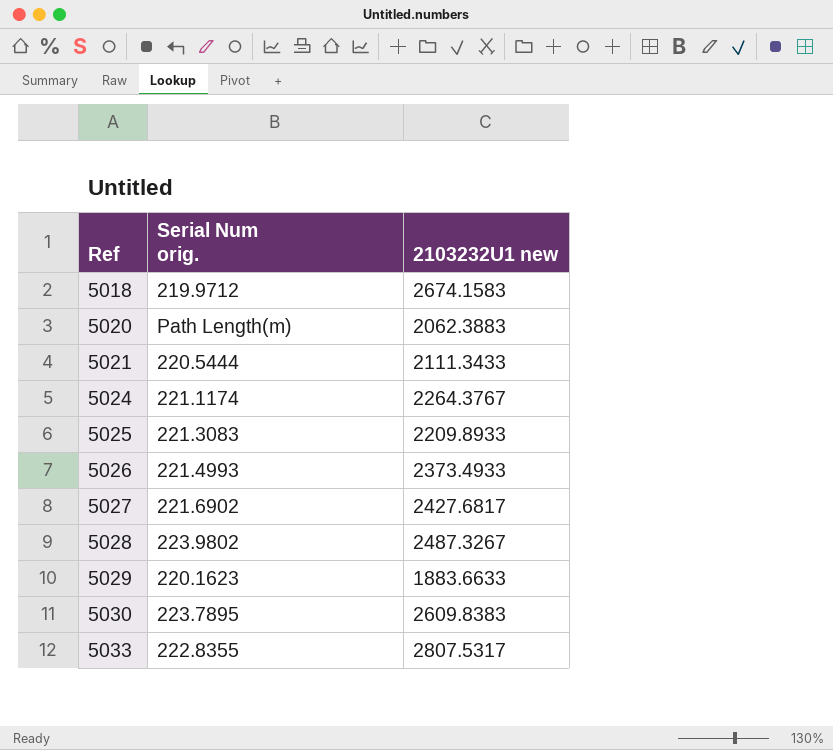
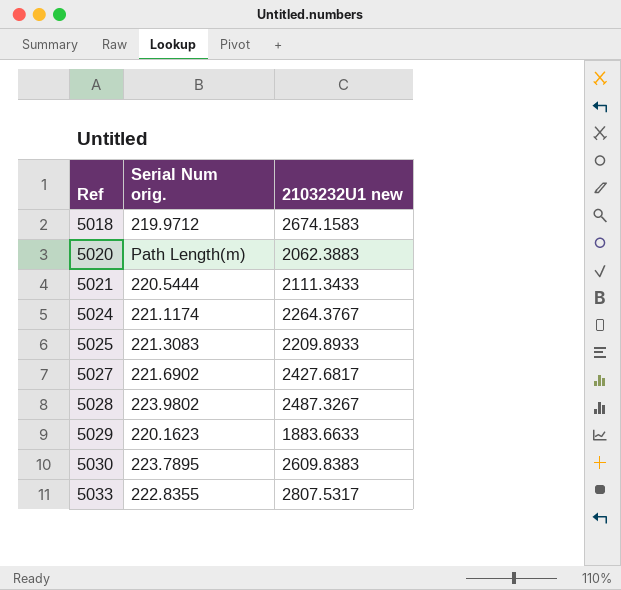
row 5026: 221.4993 | 2373.4933 -> none

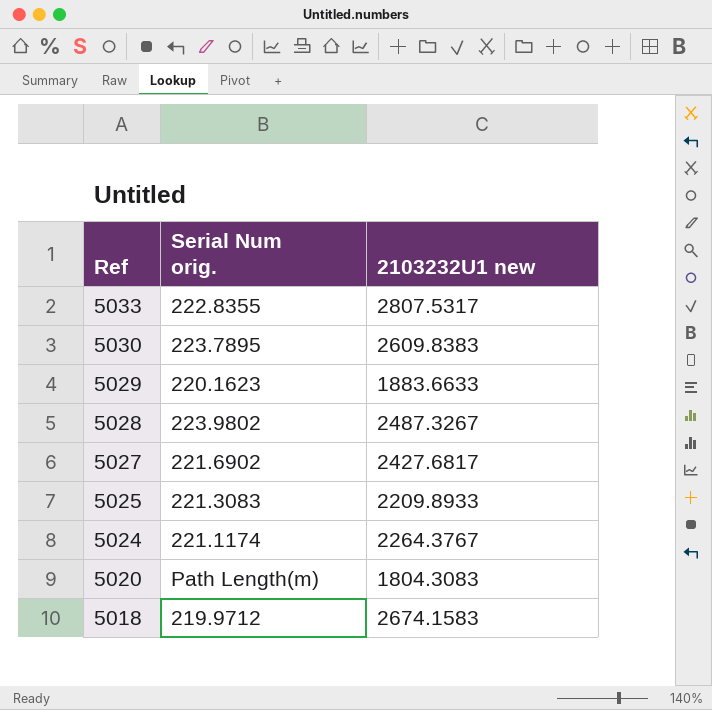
row order: Ref ascending -> Ref descending
row 5021: 220.5444 | 2111.3433 -> none
5020 | 2103232U1 new: 2062.3883 -> 1804.3083

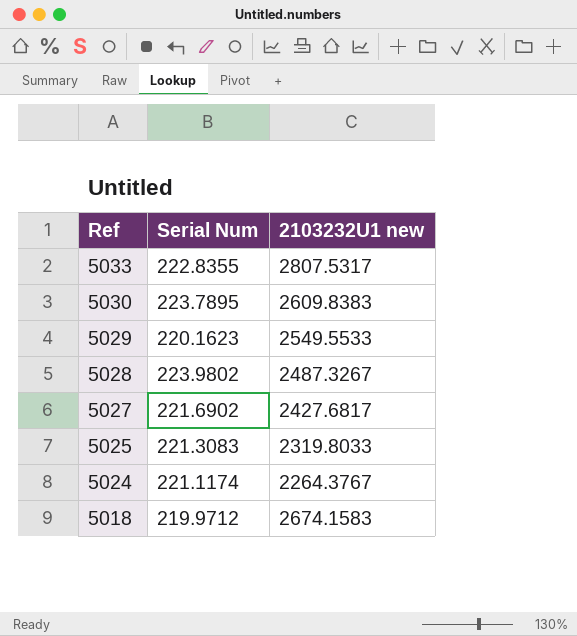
column name: Serial Num orig. -> Serial Num
row 5020: Path Length(m) | 1804.3083 -> none
5029 | 2103232U1 new: 1883.6633 -> 2549.5533
5025 | 2103232U1 new: 2209.8933 -> 2319.8033

